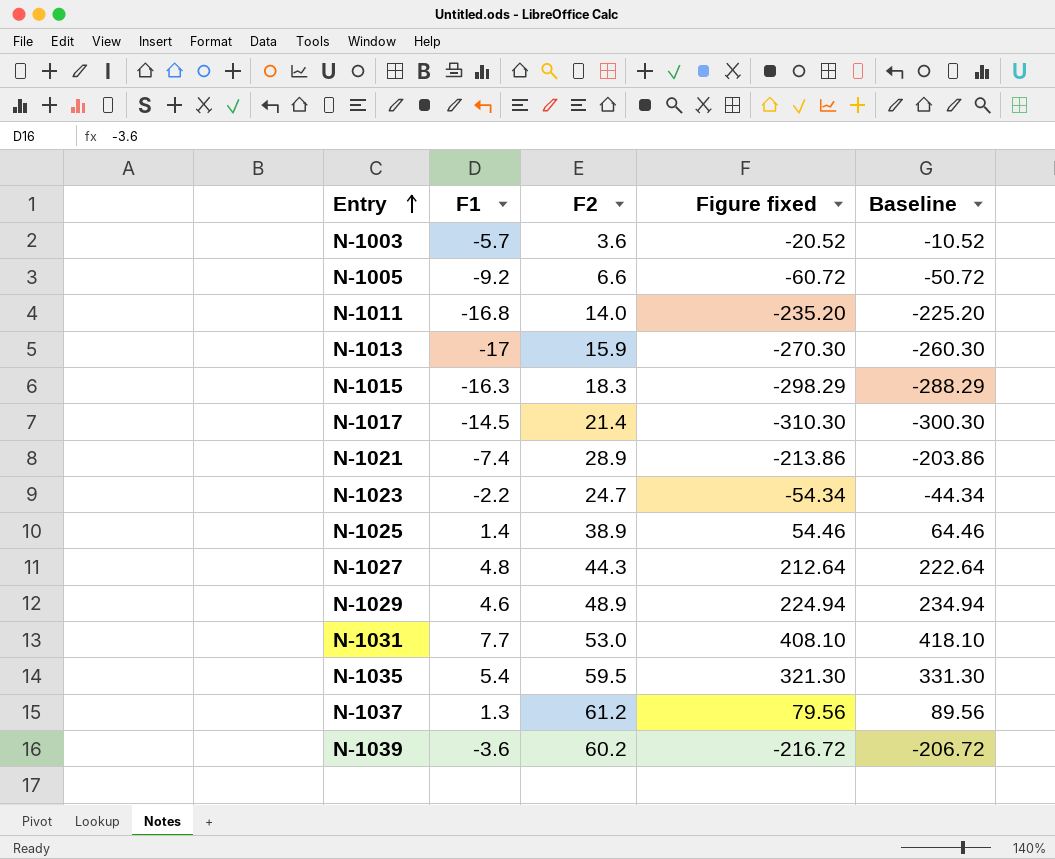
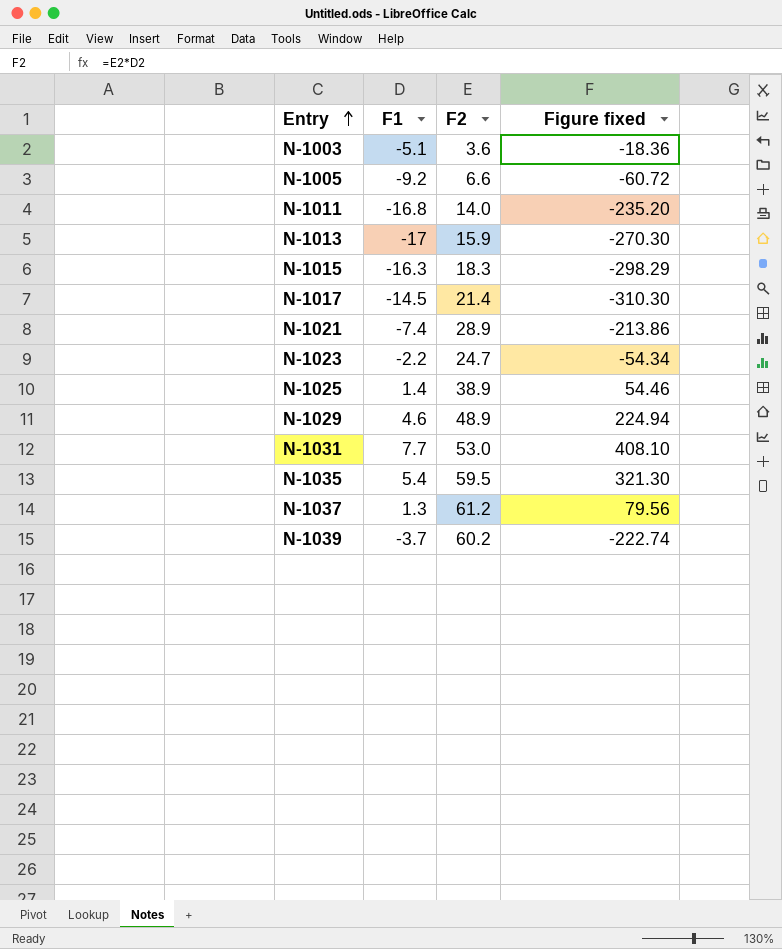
column Baseline | formula: [Figure fixed] + 10 -> none
row N-1027: 4.8 | 44.3 | 212.64 | 222.64 -> none
N-1003 | F1: -5.7 -> -5.1
N-1003 | Figure fixed: -20.52 -> -18.36
N-1039 | F1: -3.6 -> -3.7
N-1039 | Figure fixed: -216.72 -> -222.74

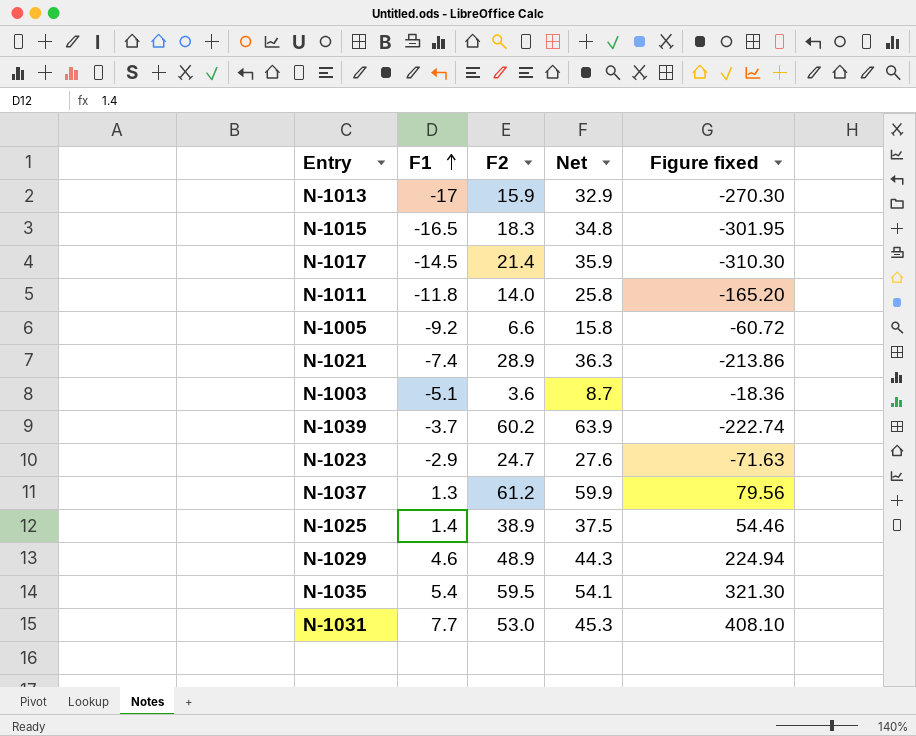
row order: Entry ascending -> F1 ascending
column Net | formula: none -> [F2] - [F1]
N-1015 | F1: -16.3 -> -16.5
N-1015 | Figure fixed: -298.29 -> -301.95
N-1011 | F1: -16.8 -> -11.8
N-1011 | Figure fixed: -235.20 -> -165.20
N-1023 | F1: -2.2 -> -2.9
N-1023 | Figure fixed: -54.34 -> -71.63

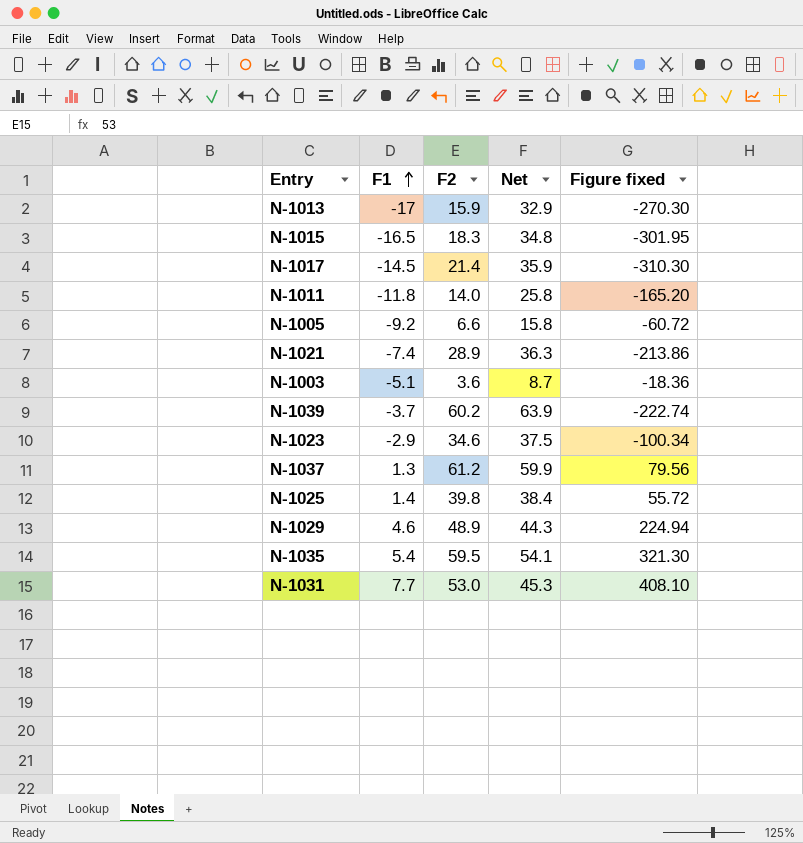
N-1023 | F2: 24.7 -> 34.6
N-1023 | Net: 27.6 -> 37.5
N-1023 | Figure fixed: -71.63 -> -100.34
N-1025 | F2: 38.9 -> 39.8
N-1025 | Net: 37.5 -> 38.4
N-1025 | Figure fixed: 54.46 -> 55.72

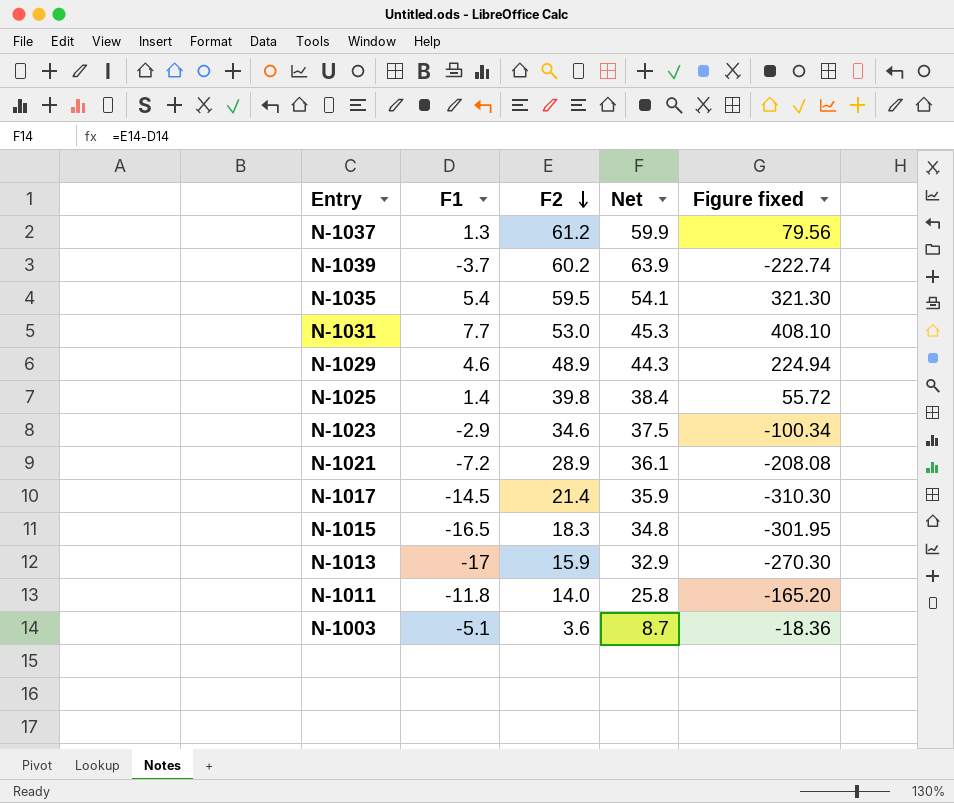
row order: F1 ascending -> F2 descending
row N-1005: -9.2 | 6.6 | 15.8 | -60.72 -> none
N-1021 | F1: -7.4 -> -7.2
N-1021 | Net: 36.3 -> 36.1
N-1021 | Figure fixed: -213.86 -> -208.08

